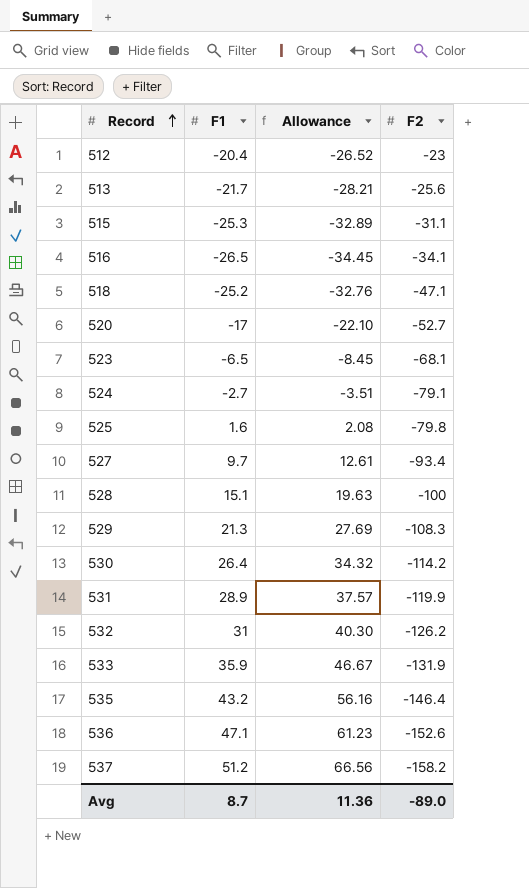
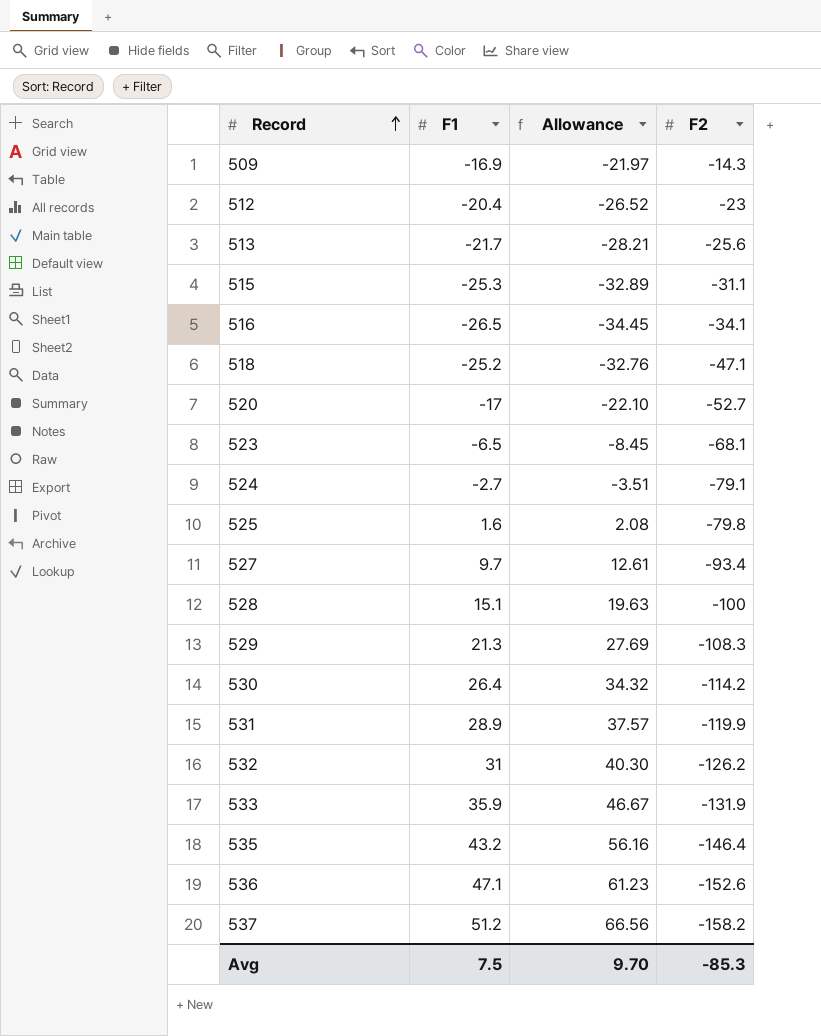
row 509: none -> -16.9 | -21.97 | -14.3
Avg | F1: 8.7 -> 7.5
Avg | Allowance: 11.36 -> 9.70
Avg | F2: -89.0 -> -85.3

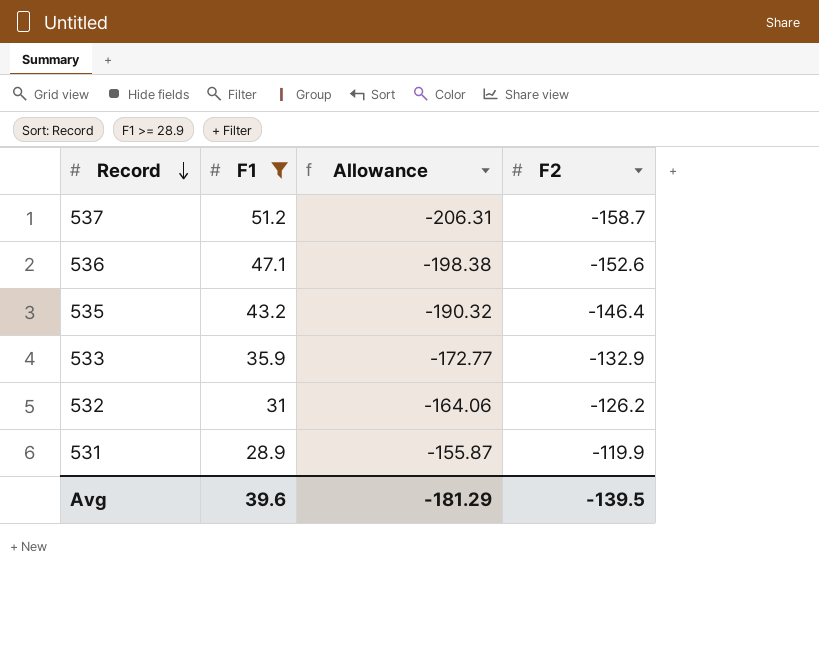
filter: none -> F1 >= 28.9
row order: Record ascending -> Record descending
column Allowance | formula: [F1] * 1.3 -> [F2] * 1.3
537 | F2: -158.2 -> -158.7
533 | F2: -131.9 -> -132.9
Avg | F1: 7.5 -> 39.6
Avg | Allowance: 9.70 -> -181.29
Avg | F2: -85.3 -> -139.5

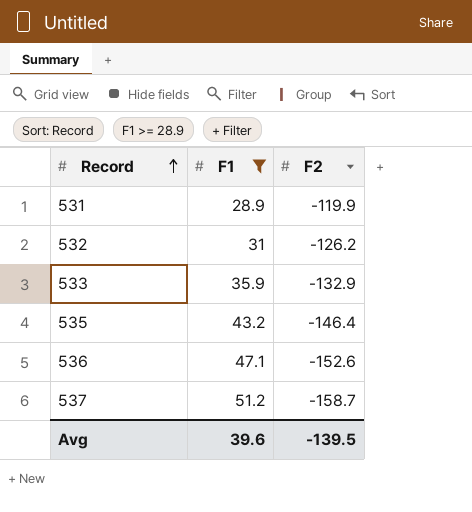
row order: Record descending -> Record ascending
column Allowance | formula: [F2] * 1.3 -> none

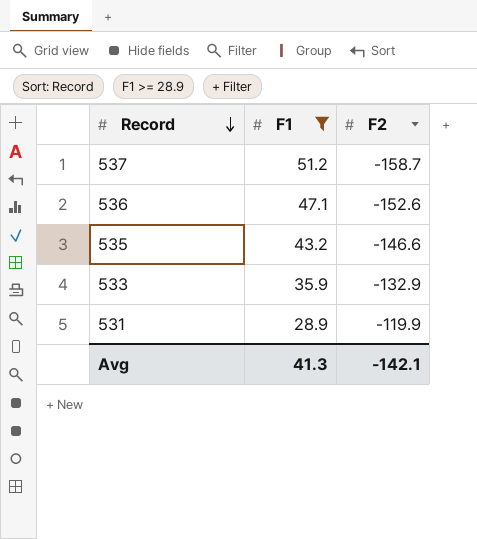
row order: Record ascending -> Record descending
row 532: 31 | -126.2 -> none
535 | F2: -146.4 -> -146.6
Avg | F1: 39.6 -> 41.3
Avg | F2: -139.5 -> -142.1

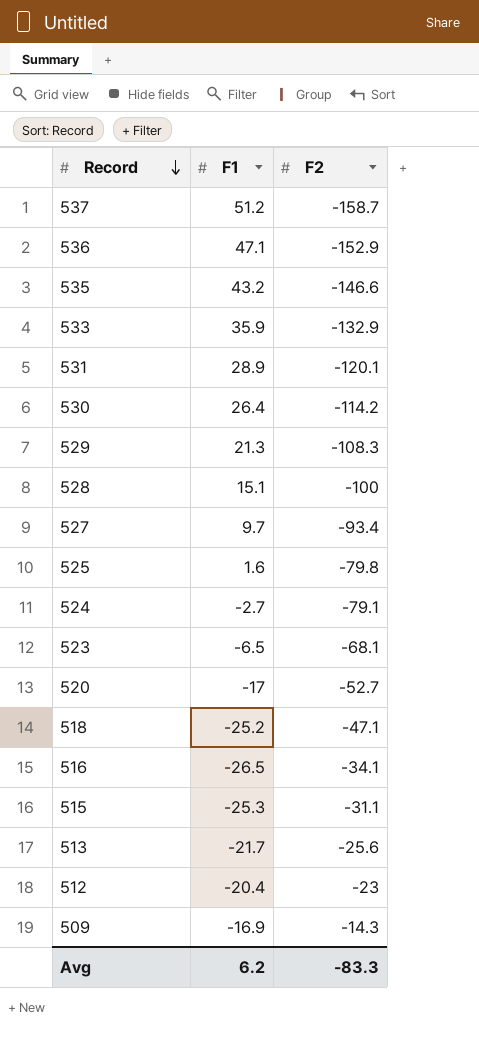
filter: F1 >= 28.9 -> none
536 | F2: -152.6 -> -152.9
531 | F2: -119.9 -> -120.1
Avg | F1: 41.3 -> 6.2
Avg | F2: -142.1 -> -83.3

